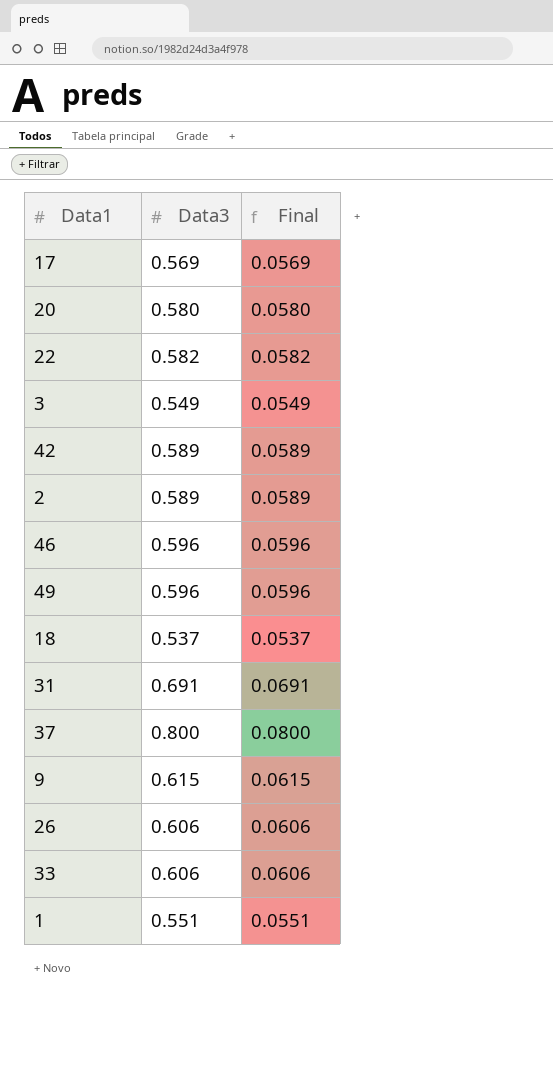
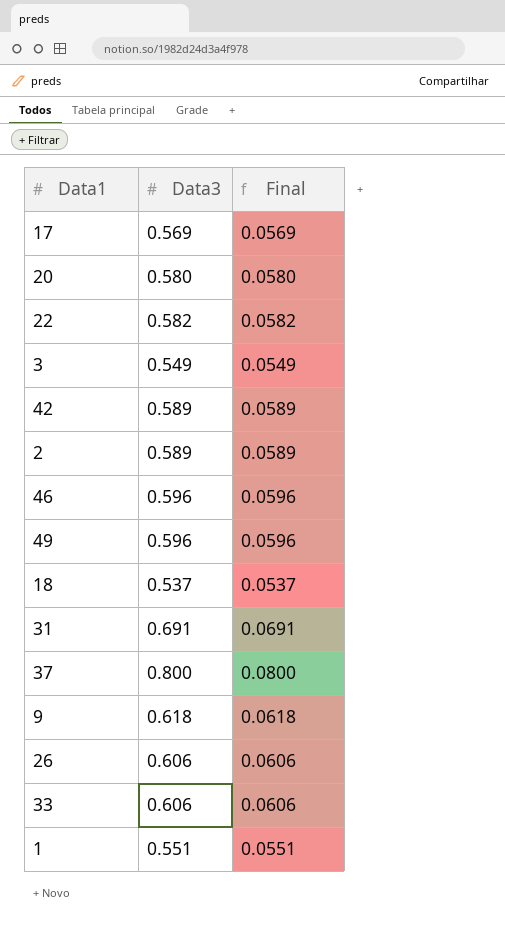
9 | Data3: 0.615 -> 0.618
9 | Final: 0.0615 -> 0.0618

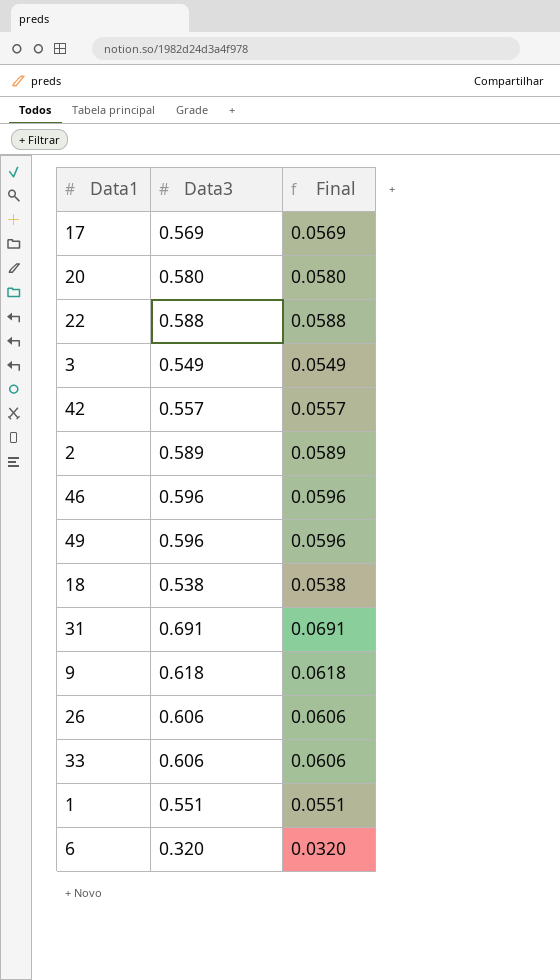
row 37: 0.800 | 0.0800 -> none
22 | Data3: 0.582 -> 0.588
22 | Final: 0.0582 -> 0.0588
42 | Data3: 0.589 -> 0.557
42 | Final: 0.0589 -> 0.0557
18 | Data3: 0.537 -> 0.538
18 | Final: 0.0537 -> 0.0538
row 6: none -> 0.320 | 0.0320

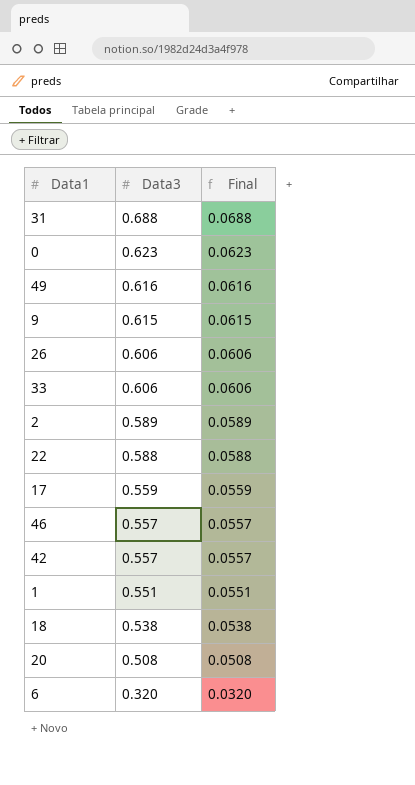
row order: none -> Data3 descending
row 3: 0.549 | 0.0549 -> none
31 | Data3: 0.691 -> 0.688
31 | Final: 0.0691 -> 0.0688
row 0: none -> 0.623 | 0.0623
49 | Data3: 0.596 -> 0.616
49 | Final: 0.0596 -> 0.0616
9 | Data3: 0.618 -> 0.615
9 | Final: 0.0618 -> 0.0615
17 | Data3: 0.569 -> 0.559
17 | Final: 0.0569 -> 0.0559
46 | Data3: 0.596 -> 0.557
46 | Final: 0.0596 -> 0.0557
20 | Data3: 0.580 -> 0.508
20 | Final: 0.0580 -> 0.0508

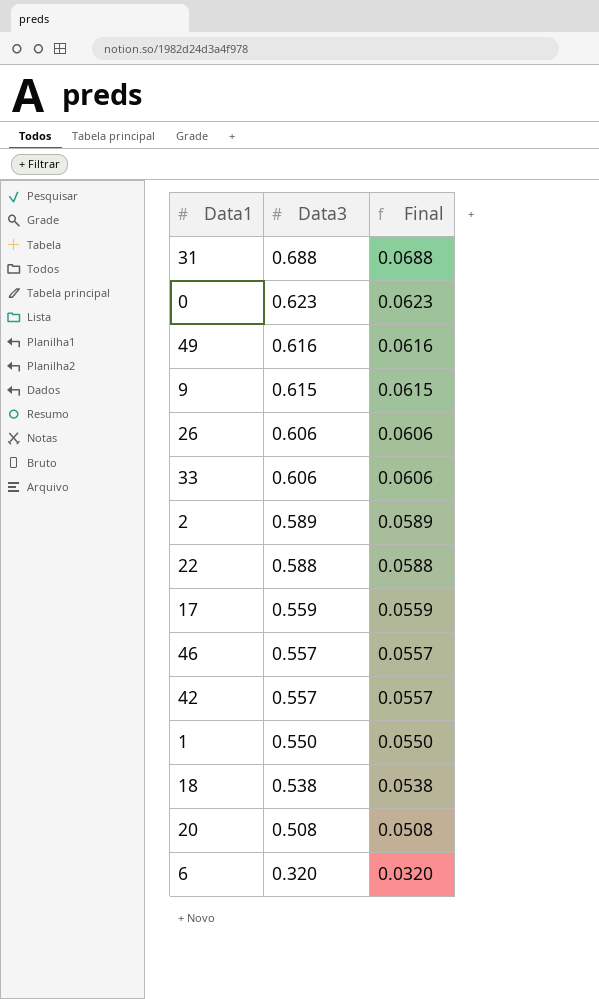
1 | Data3: 0.551 -> 0.550
1 | Final: 0.0551 -> 0.0550

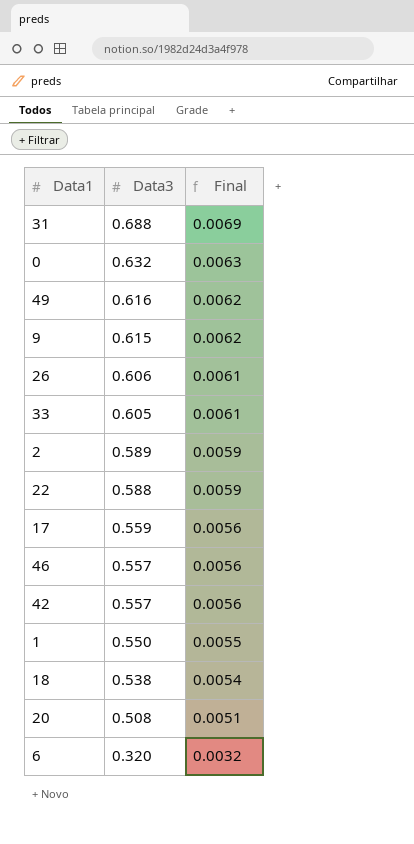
column Final | formula: [Data3] * 0.1 -> [Data3] * 0.01
0 | Data3: 0.623 -> 0.632
33 | Data3: 0.606 -> 0.605

